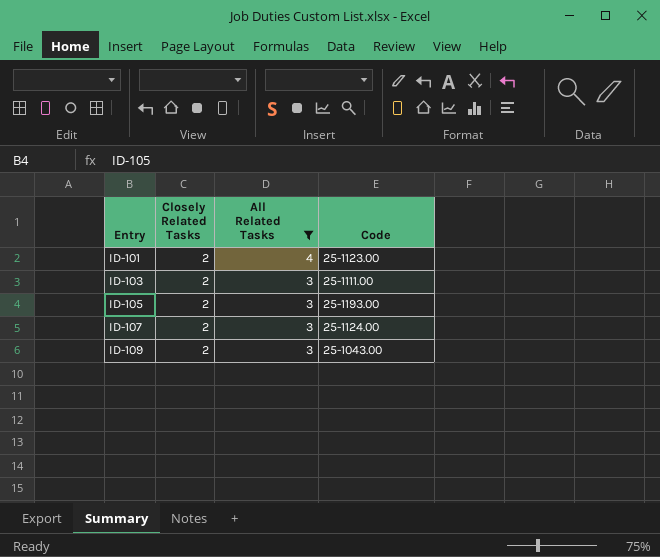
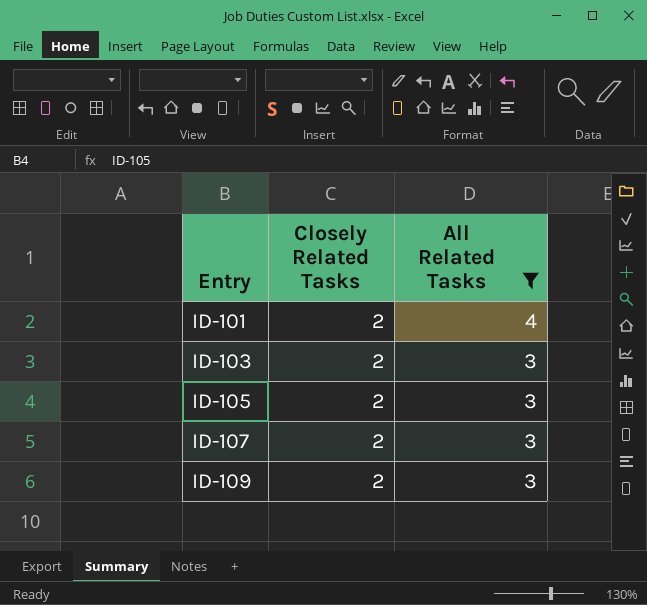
column Code | position: 4 -> none

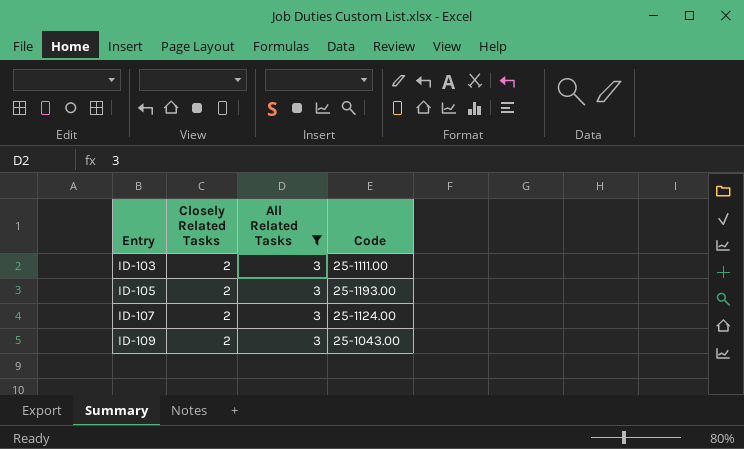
column Code | position: none -> 4
row ID-101: 2 | 4 -> none

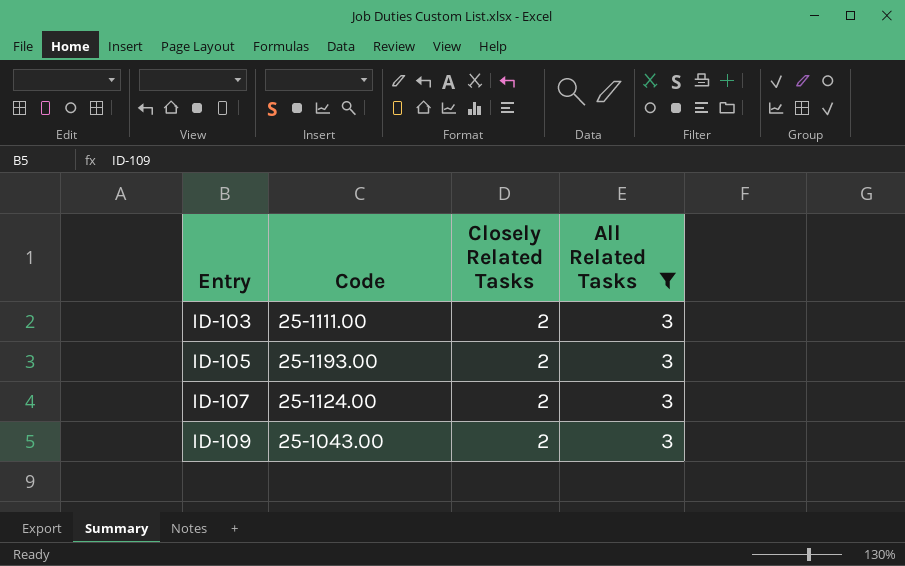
column Code | position: 4 -> 2

